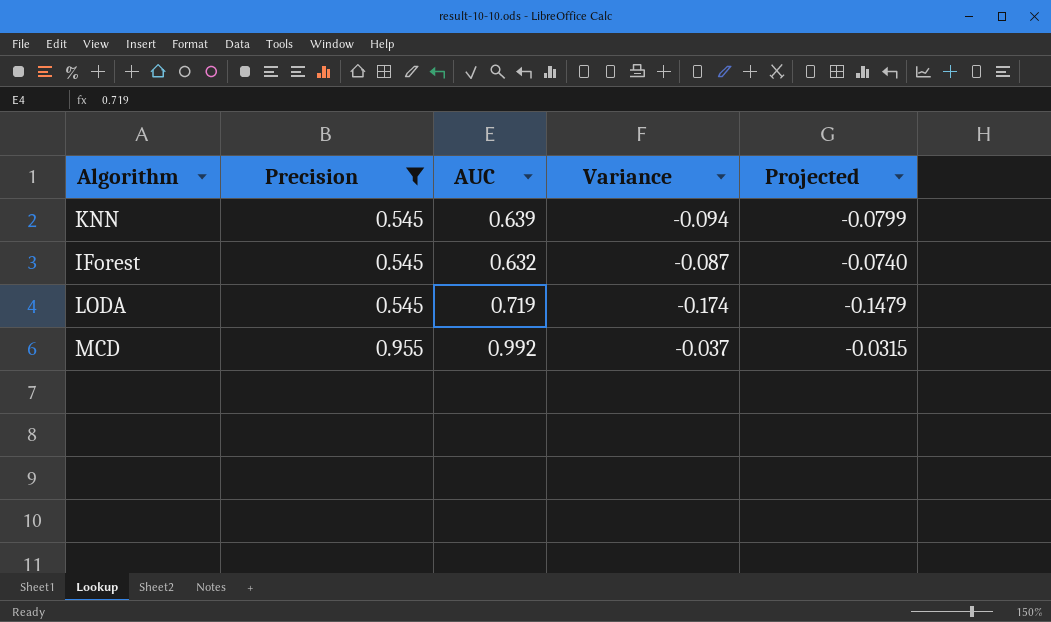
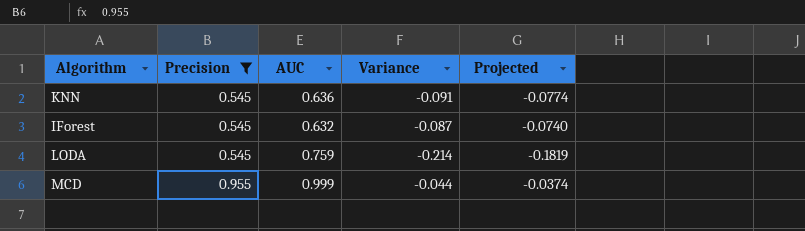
KNN | AUC: 0.639 -> 0.636
KNN | Variance: -0.094 -> -0.091
KNN | Projected: -0.0799 -> -0.0774
LODA | AUC: 0.719 -> 0.759
LODA | Variance: -0.174 -> -0.214
LODA | Projected: -0.1479 -> -0.1819
MCD | AUC: 0.992 -> 0.999
MCD | Variance: -0.037 -> -0.044
MCD | Projected: -0.0315 -> -0.0374

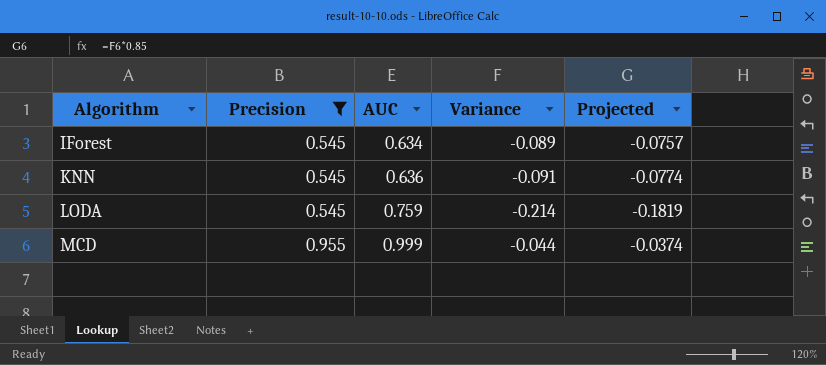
row order: Precision ascending -> Algorithm ascending
IForest | AUC: 0.632 -> 0.634
IForest | Variance: -0.087 -> -0.089
IForest | Projected: -0.0740 -> -0.0757

